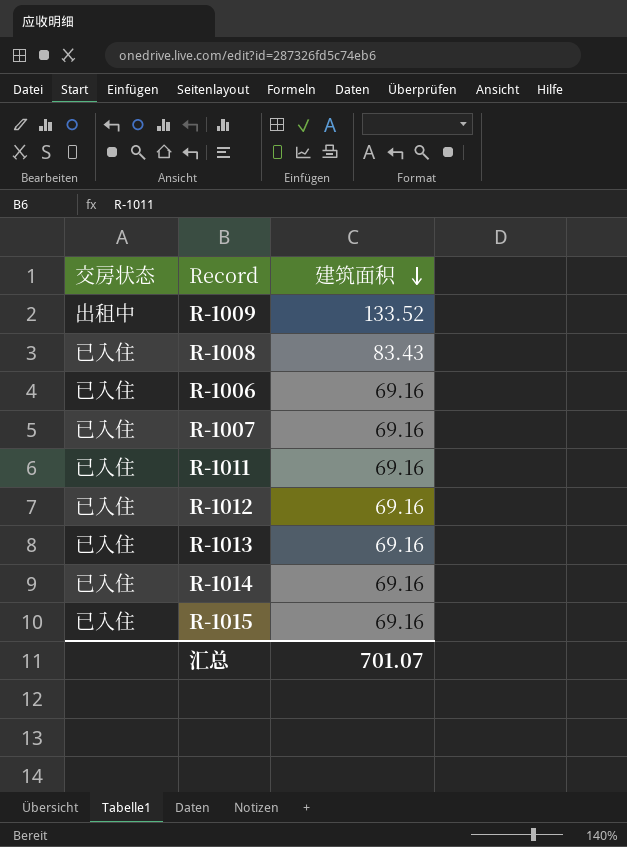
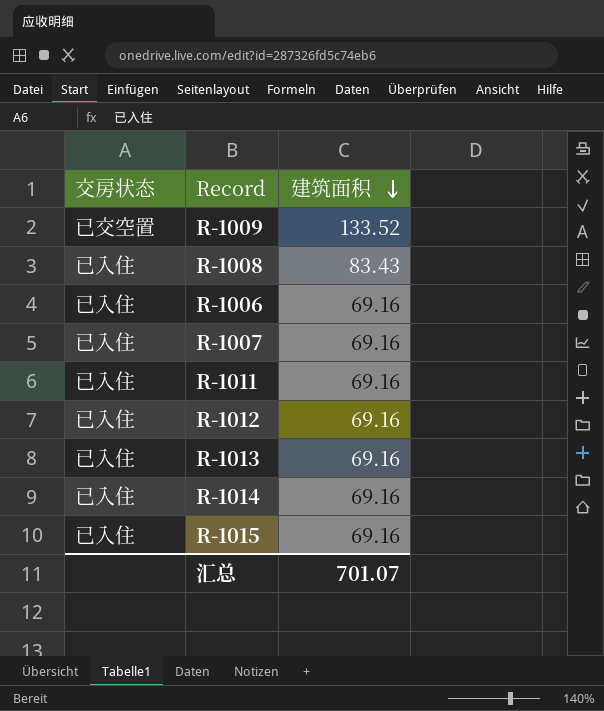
R-1009 | 交房状态: 出租中 -> 已交空置

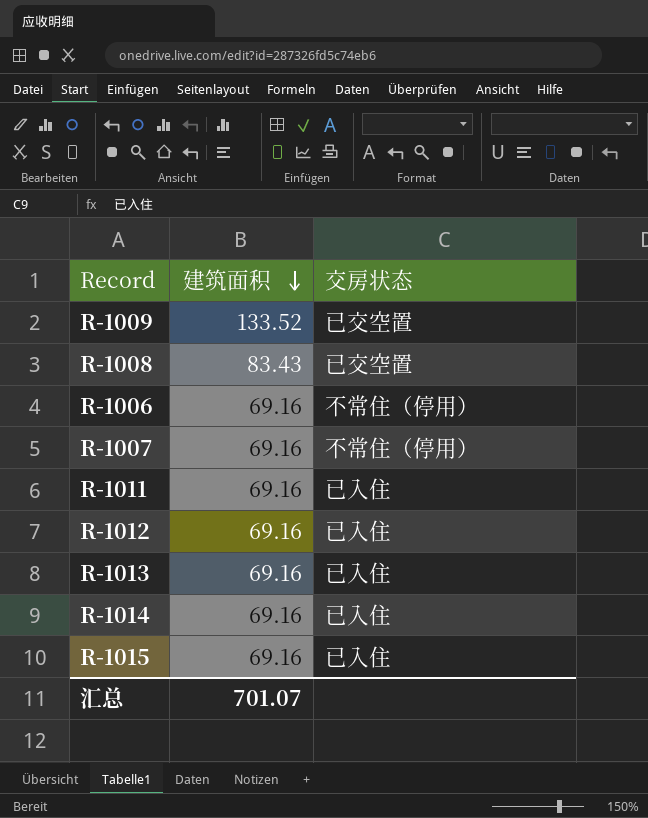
column 交房状态 | position: 1 -> 3
R-1008 | 交房状态: 已入住 -> 已交空置
R-1006 | 交房状态: 已入住 -> 不常住（停用）
R-1007 | 交房状态: 已入住 -> 不常住（停用）

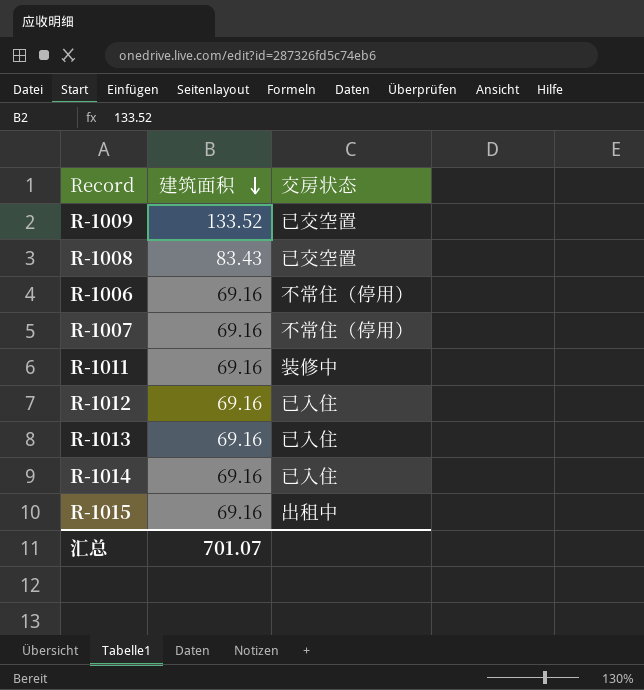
R-1011 | 交房状态: 已入住 -> 装修中
R-1015 | 交房状态: 已入住 -> 出租中

